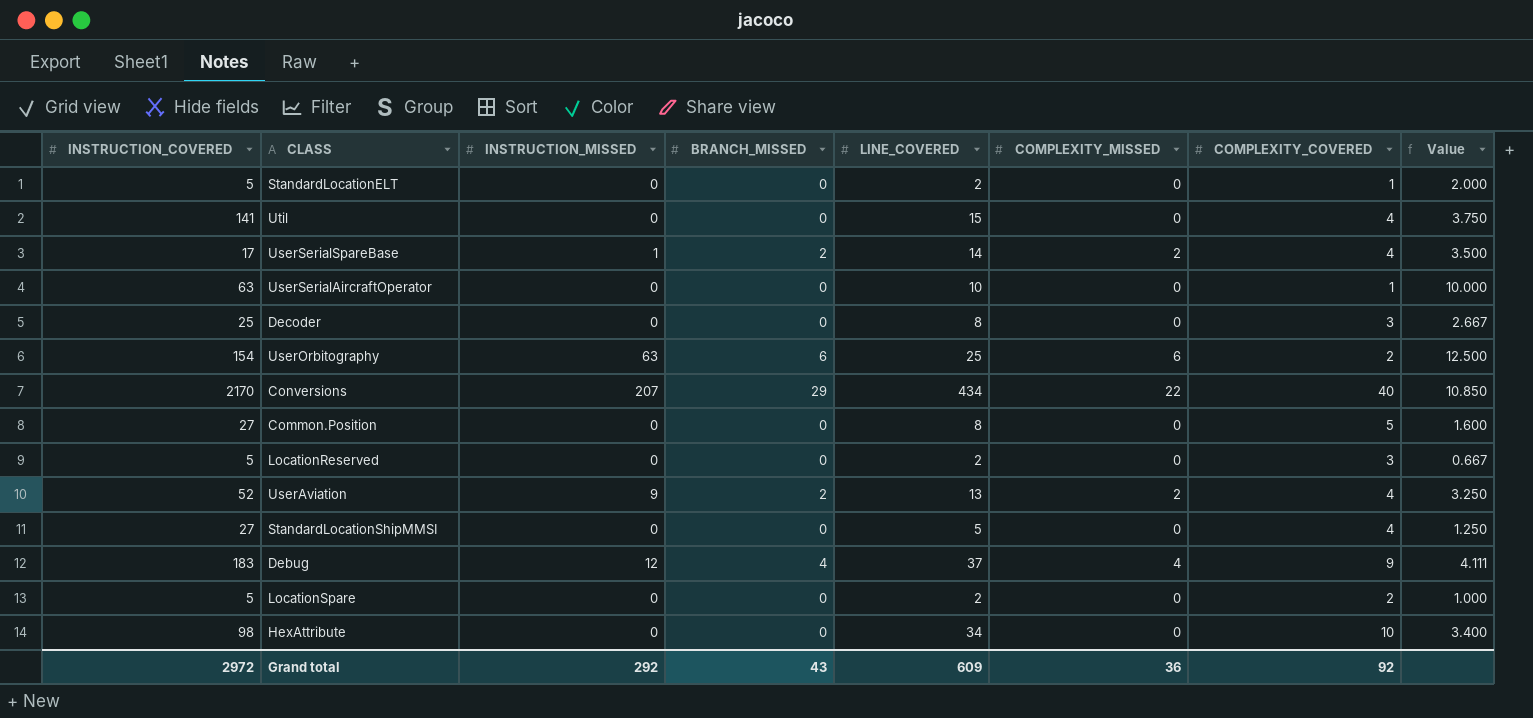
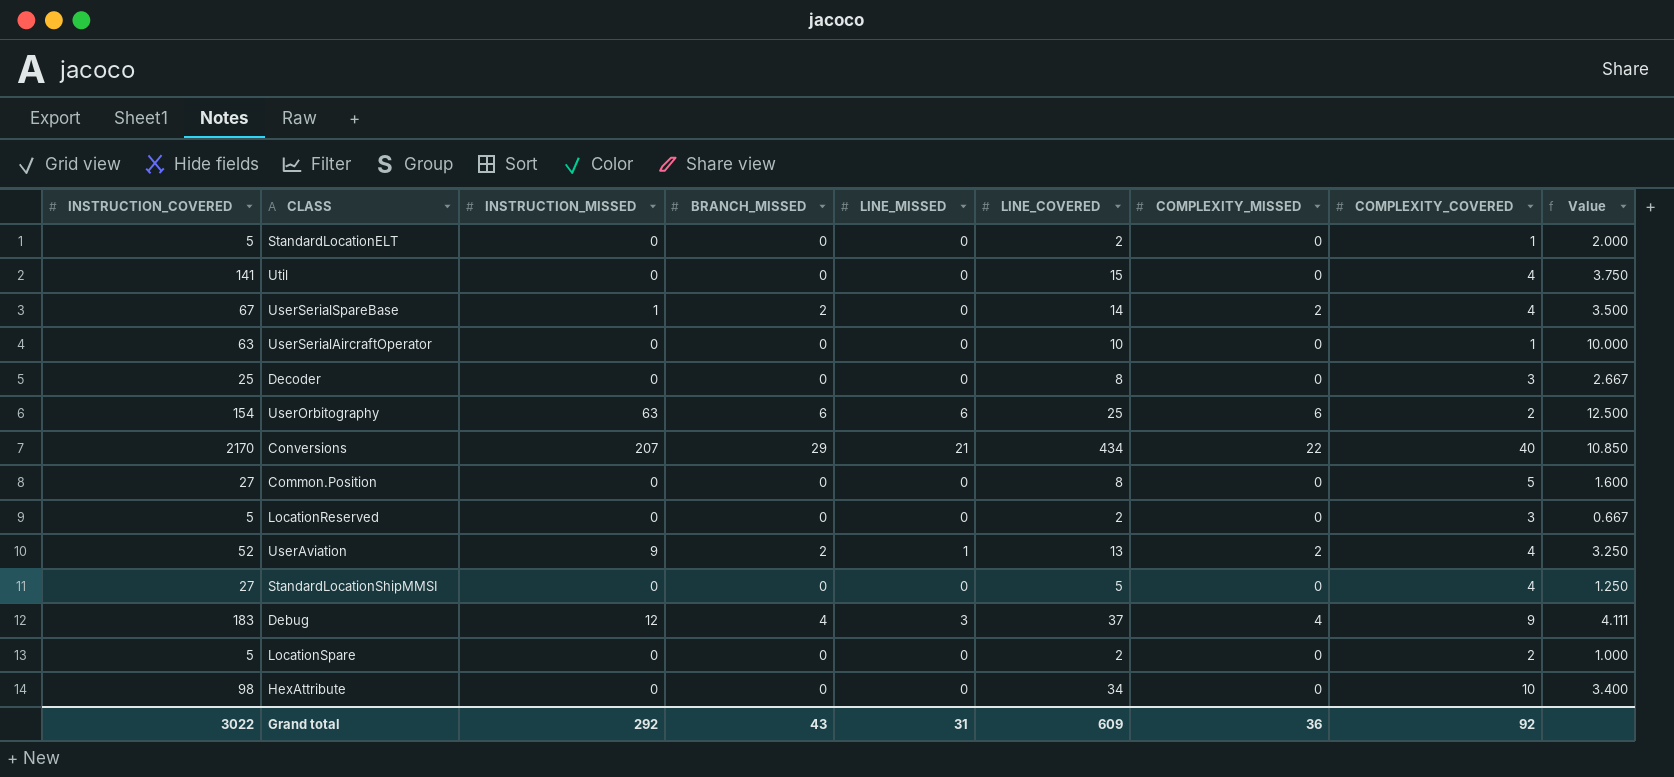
column LINE_MISSED | position: none -> 5
UserSerialSpareBase | INSTRUCTION_COVERED: 17 -> 67
Grand total | INSTRUCTION_COVERED: 2972 -> 3022

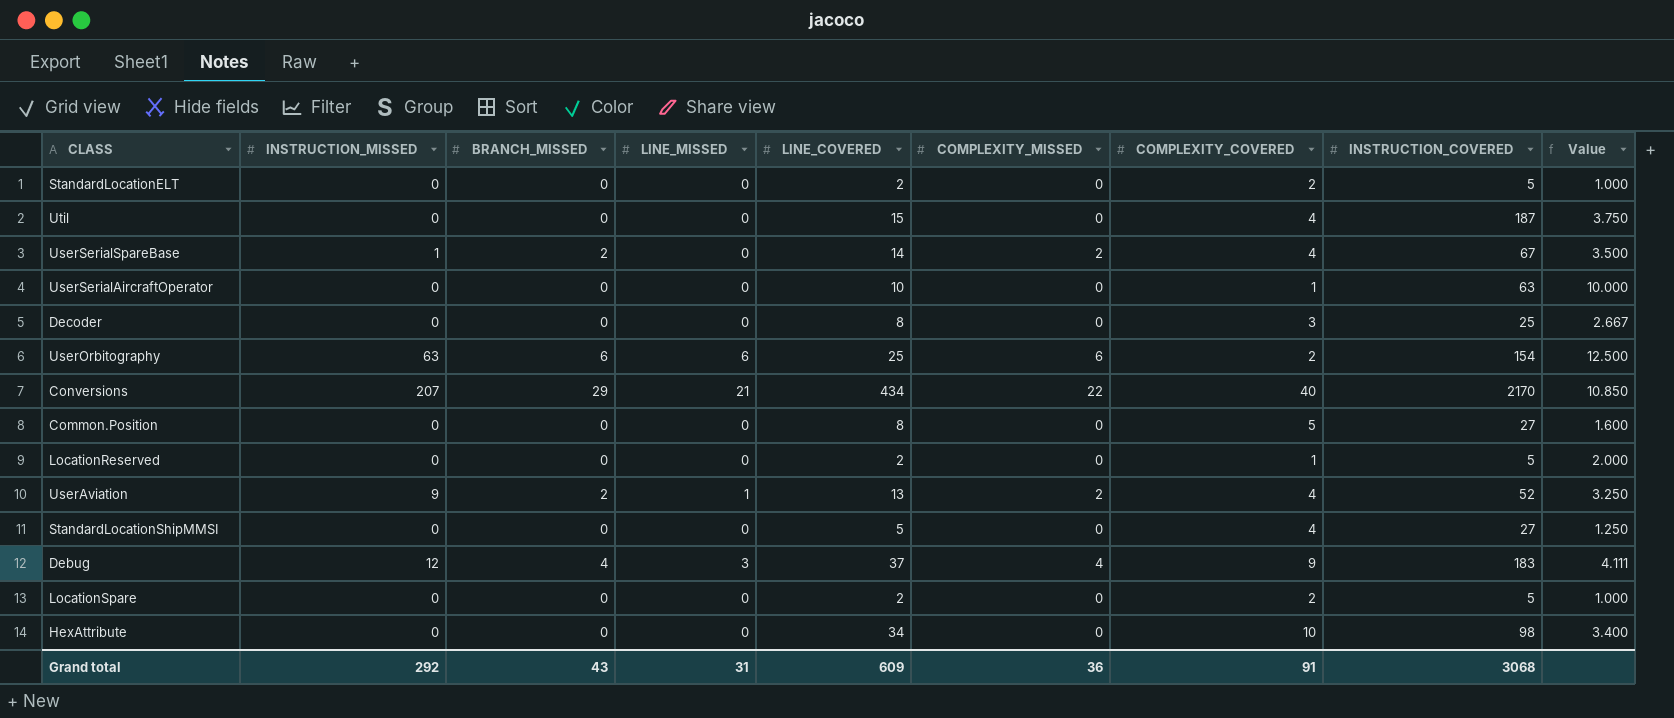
column INSTRUCTION_COVERED | position: 1 -> 8
StandardLocationELT | COMPLEXITY_COVERED: 1 -> 2
StandardLocationELT | Value: 2.000 -> 1.000
Util | INSTRUCTION_COVERED: 141 -> 187
LocationReserved | COMPLEXITY_COVERED: 3 -> 1
LocationReserved | Value: 0.667 -> 2.000
Grand total | COMPLEXITY_COVERED: 92 -> 91
Grand total | INSTRUCTION_COVERED: 3022 -> 3068

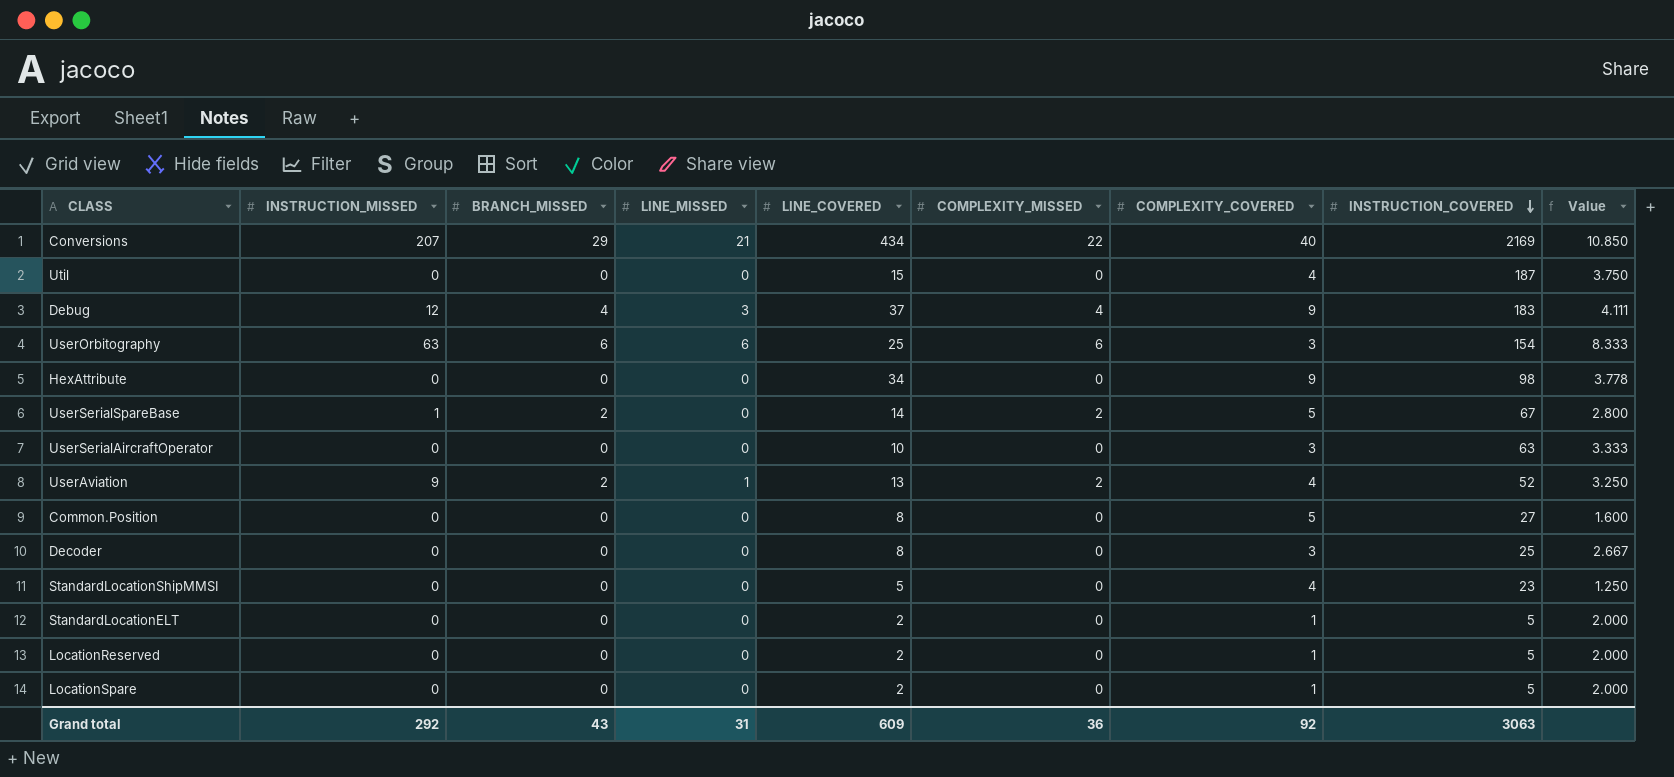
row order: none -> INSTRUCTION_COVERED descending
Conversions | INSTRUCTION_COVERED: 2170 -> 2169
UserOrbitography | COMPLEXITY_COVERED: 2 -> 3
UserOrbitography | Value: 12.500 -> 8.333
HexAttribute | COMPLEXITY_COVERED: 10 -> 9
HexAttribute | Value: 3.400 -> 3.778
UserSerialSpareBase | COMPLEXITY_COVERED: 4 -> 5
UserSerialSpareBase | Value: 3.500 -> 2.800
UserSerialAircraftOperator | COMPLEXITY_COVERED: 1 -> 3
UserSerialAircraftOperator | Value: 10.000 -> 3.333
StandardLocationShipMMSI | INSTRUCTION_COVERED: 27 -> 23
StandardLocationELT | COMPLEXITY_COVERED: 2 -> 1
StandardLocationELT | Value: 1.000 -> 2.000
LocationSpare | COMPLEXITY_COVERED: 2 -> 1
LocationSpare | Value: 1.000 -> 2.000
Grand total | COMPLEXITY_COVERED: 91 -> 92
Grand total | INSTRUCTION_COVERED: 3068 -> 3063

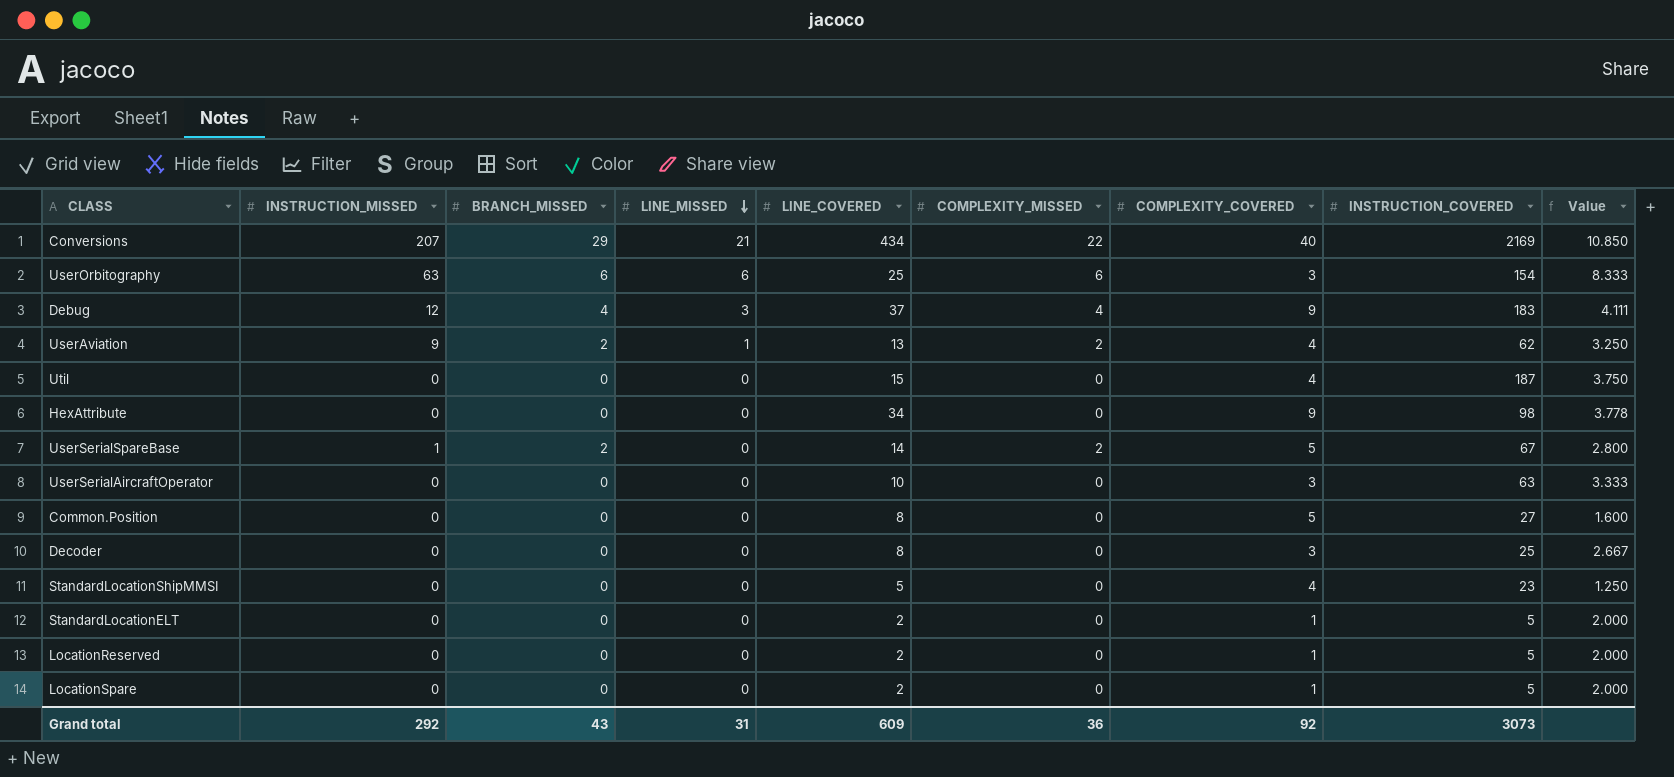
row order: INSTRUCTION_COVERED descending -> LINE_MISSED descending
UserAviation | INSTRUCTION_COVERED: 52 -> 62
Grand total | INSTRUCTION_COVERED: 3063 -> 3073

